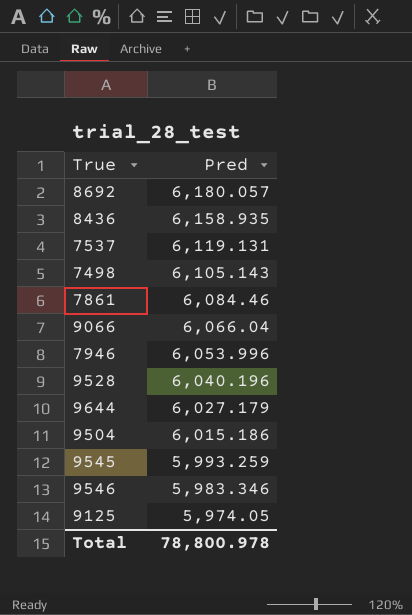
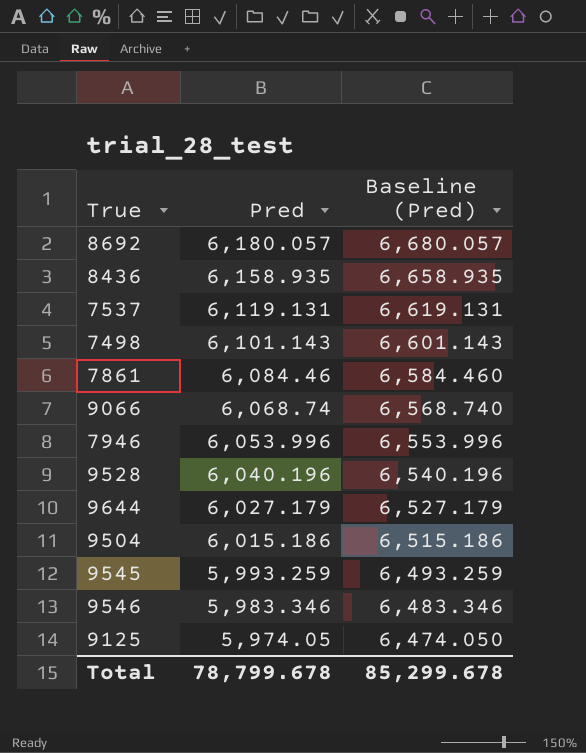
column Baseline (Pred) | formula: none -> [Pred] + 500
7498 | Pred: 6,105.143 -> 6,101.143
9066 | Pred: 6,066.04 -> 6,068.74
Total | Pred: 78,800.978 -> 78,799.678

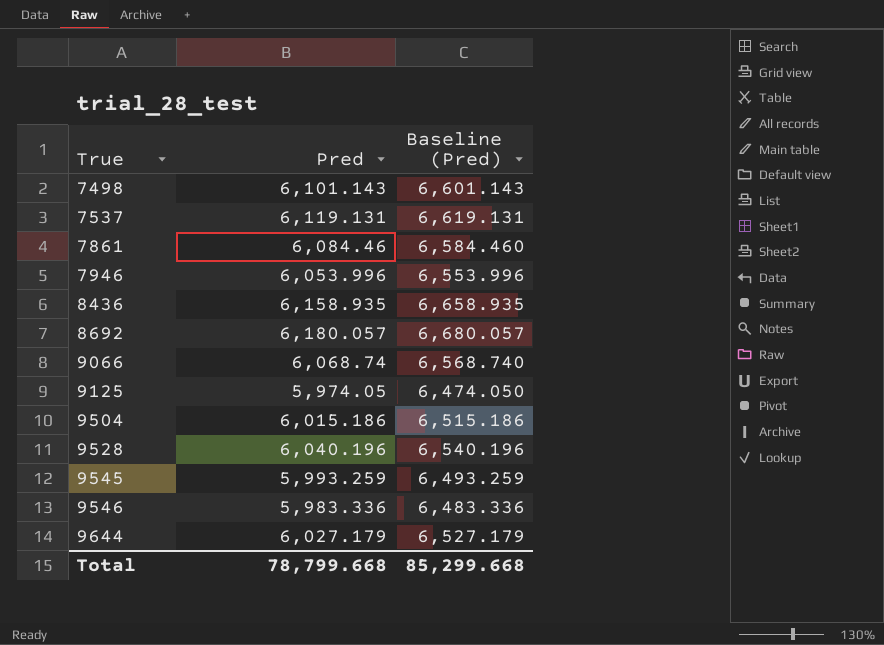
row order: Pred descending -> True ascending
9546 | Pred: 5,983.346 -> 5,983.336
9546 | Baseline (Pred): 6,483.346 -> 6,483.336
Total | Pred: 78,799.678 -> 78,799.668
Total | Baseline (Pred): 85,299.678 -> 85,299.668

